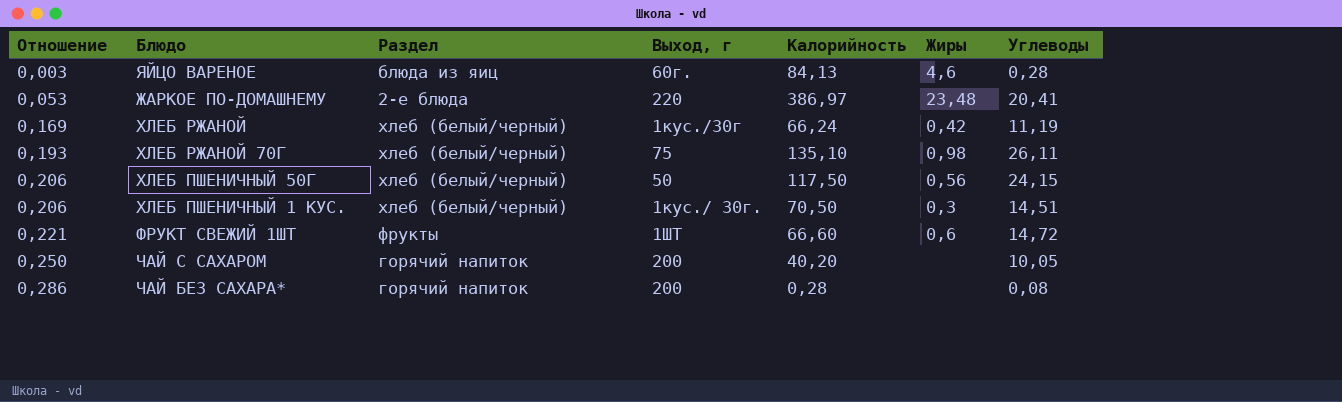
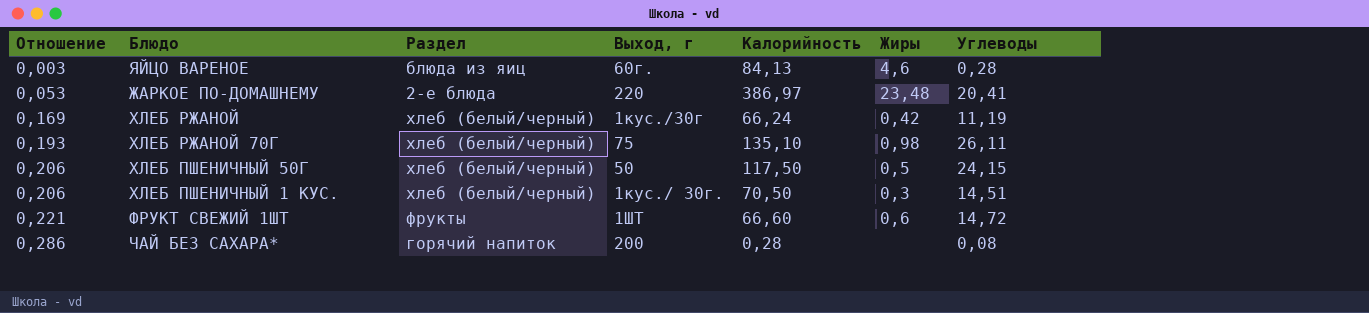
row ЧАЙ С САХАРОМ: 0,250 | горячий напиток | 200 | 40,20 | none | 10,05 -> none
ХЛЕБ ПШЕНИЧНЫЙ 50Г | Жиры: 0,56 -> 0,5

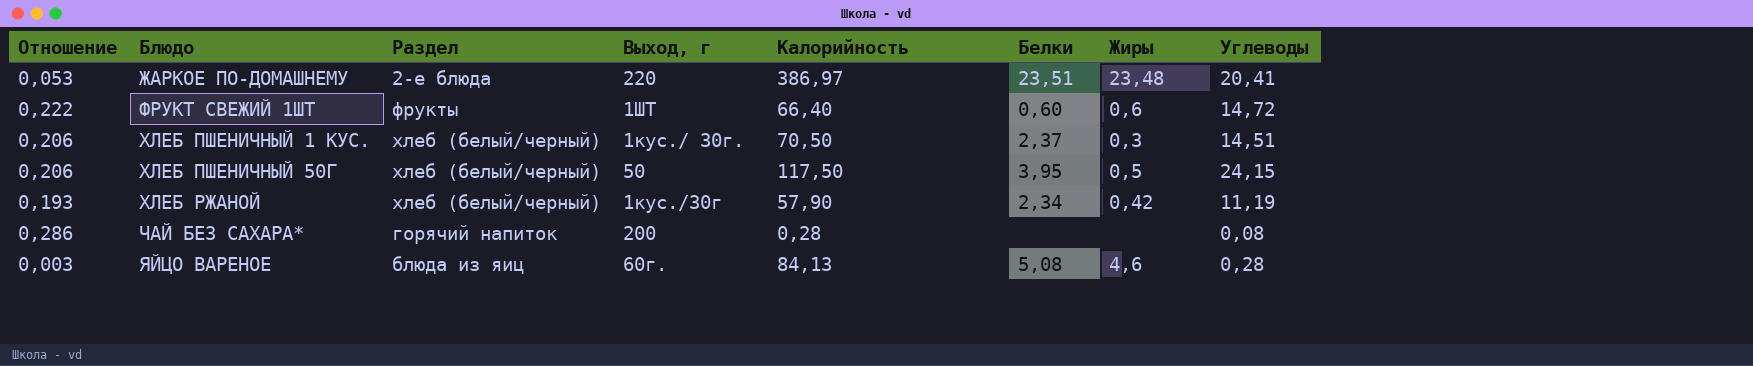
row order: Отношение ascending -> Блюдо ascending
column Белки | position: none -> 6
row ХЛЕБ РЖАНОЙ 70Г: 0,193 | хлеб (белый/черный) | 75 | 135,10 | 0,98 | 26,11 -> none
ФРУКТ СВЕЖИЙ 1ШТ | Отношение: 0,221 -> 0,222
ФРУКТ СВЕЖИЙ 1ШТ | Калорийность: 66,60 -> 66,40
ХЛЕБ РЖАНОЙ | Отношение: 0,169 -> 0,193
ХЛЕБ РЖАНОЙ | Калорийность: 66,24 -> 57,90

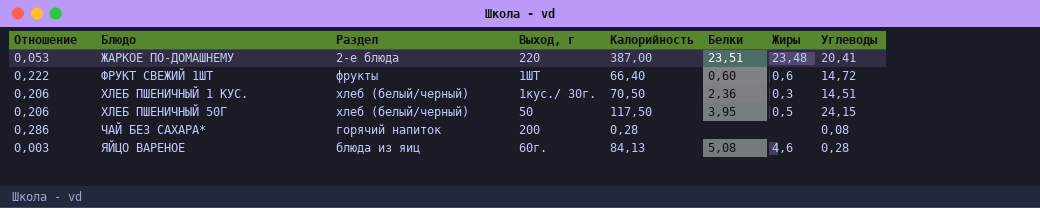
row ХЛЕБ РЖАНОЙ: 0,193 | хлеб (белый/черный) | 1кус./30г | 57,90 | 2,34 | 0,42 | 11,19 -> none
ЖАРКОЕ ПО-ДОМАШНЕМУ | Калорийность: 386,97 -> 387,00
ХЛЕБ ПШЕНИЧНЫЙ 1 КУС. | Белки: 2,37 -> 2,36

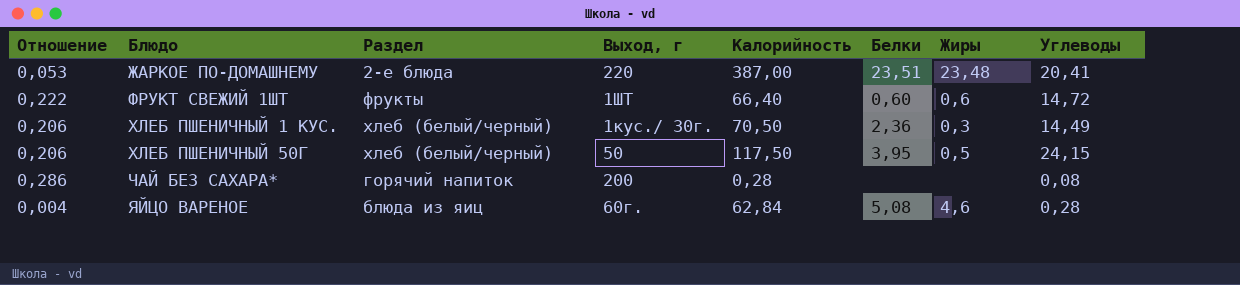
ХЛЕБ ПШЕНИЧНЫЙ 1 КУС. | Углеводы: 14,51 -> 14,49
ЯЙЦО ВАРЕНОЕ | Отношение: 0,003 -> 0,004
ЯЙЦО ВАРЕНОЕ | Калорийность: 84,13 -> 62,84

